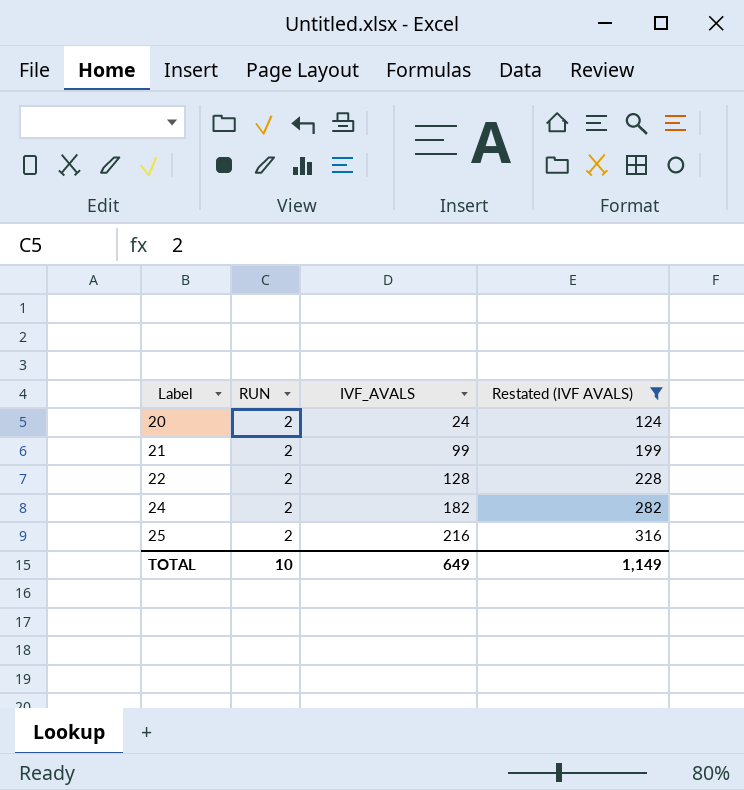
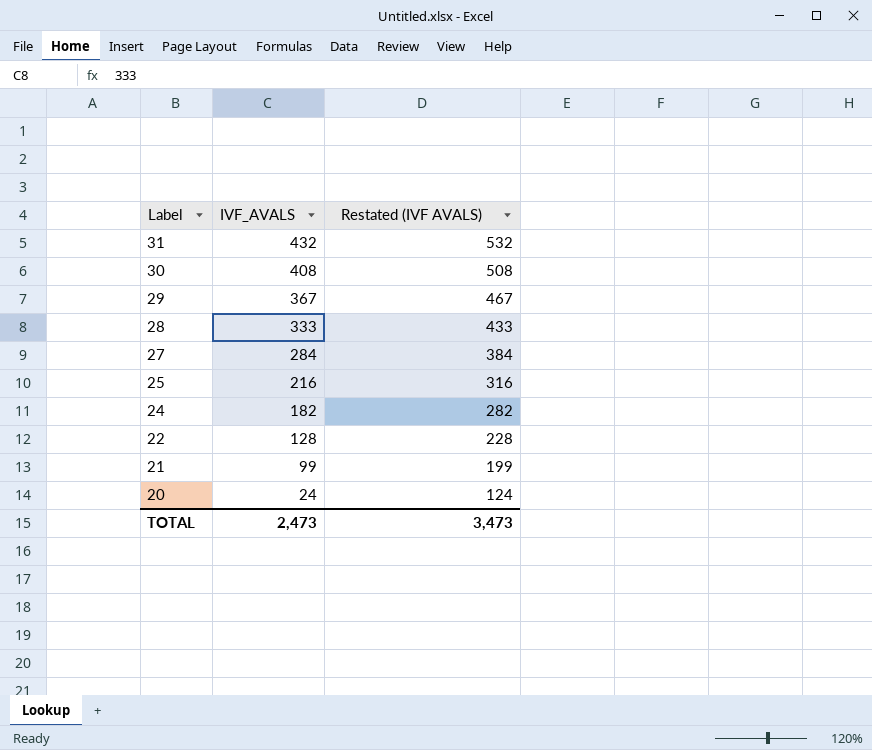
filter: Restated (IVF AVALS) <= 316 -> none
row order: Label ascending -> Label descending
column RUN | position: 2 -> none
TOTAL | IVF_AVALS: 649 -> 2,473
TOTAL | Restated (IVF AVALS): 1,149 -> 3,473

